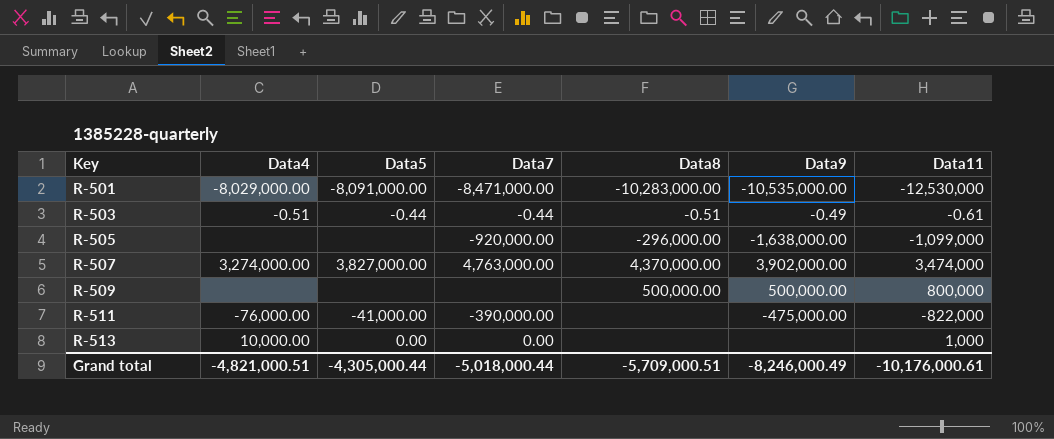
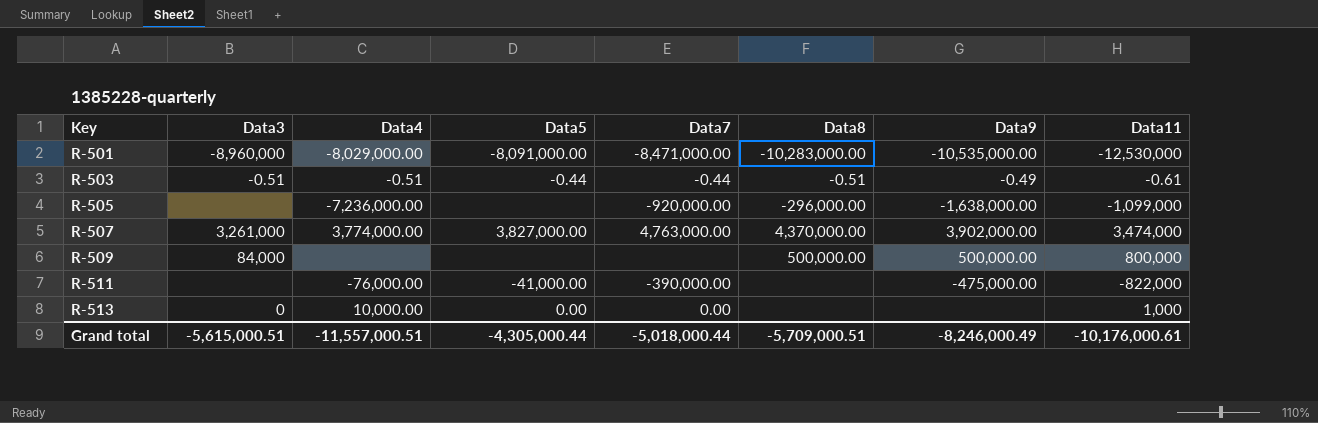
column Data3 | position: none -> 2
R-505 | Data4: none -> -7,236,000.00
R-507 | Data4: 3,274,000.00 -> 3,774,000.00
Grand total | Data4: -4,821,000.51 -> -11,557,000.51

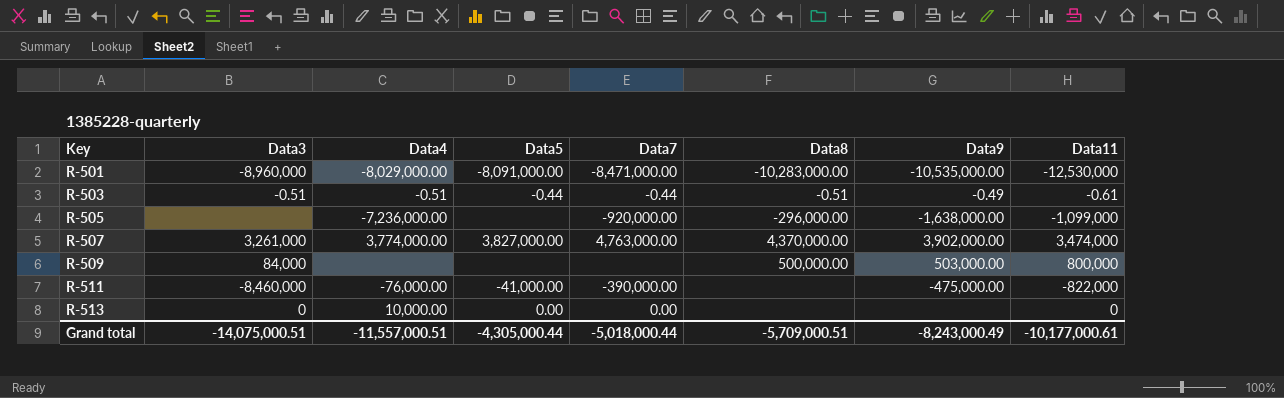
R-509 | Data9: 500,000.00 -> 503,000.00
R-511 | Data3: none -> -8,460,000
R-513 | Data11: 1,000 -> 0
Grand total | Data3: -5,615,000.51 -> -14,075,000.51
Grand total | Data9: -8,246,000.49 -> -8,243,000.49
Grand total | Data11: -10,176,000.61 -> -10,177,000.61

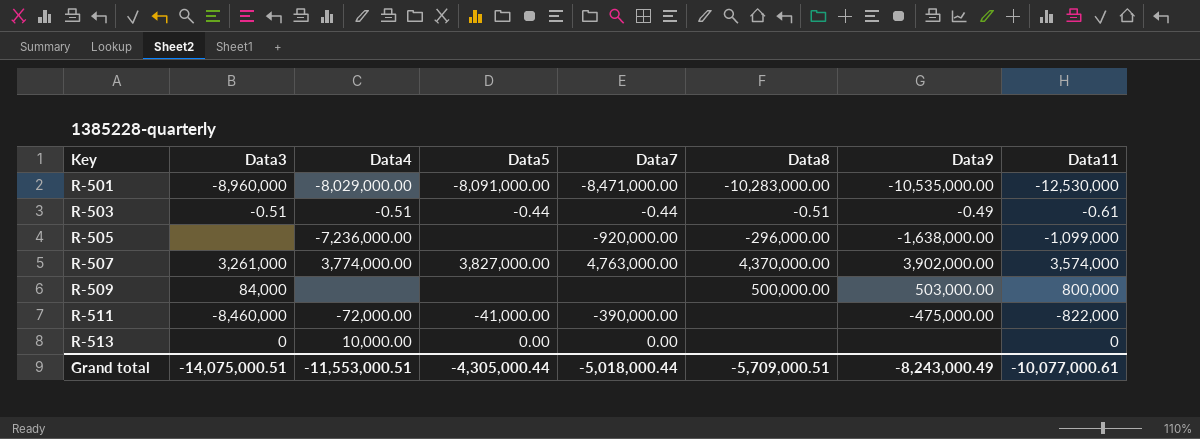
R-507 | Data11: 3,474,000 -> 3,574,000
R-511 | Data4: -76,000.00 -> -72,000.00
Grand total | Data4: -11,557,000.51 -> -11,553,000.51
Grand total | Data11: -10,177,000.61 -> -10,077,000.61

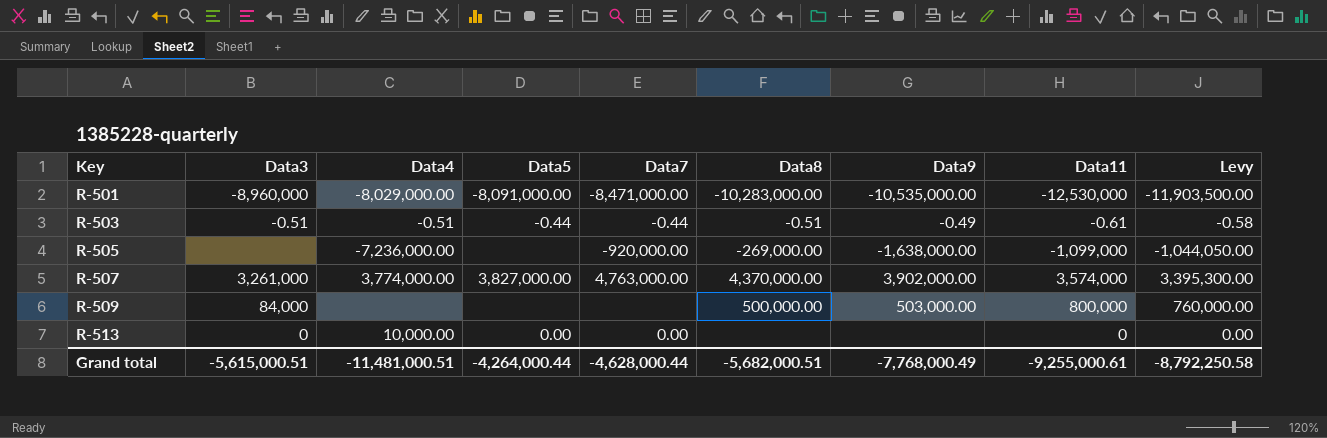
column Levy | formula: none -> [Data11] * 0.95
row R-511: -8,460,000 | -72,000.00 | -41,000.00 | -390,000.00 | none | -475,000.00 | -822,000 -> none
R-505 | Data8: -296,000.00 -> -269,000.00
Grand total | Data3: -14,075,000.51 -> -5,615,000.51
Grand total | Data4: -11,553,000.51 -> -11,481,000.51
Grand total | Data5: -4,305,000.44 -> -4,264,000.44
Grand total | Data7: -5,018,000.44 -> -4,628,000.44
Grand total | Data8: -5,709,000.51 -> -5,682,000.51
Grand total | Data9: -8,243,000.49 -> -7,768,000.49
Grand total | Data11: -10,077,000.61 -> -9,255,000.61

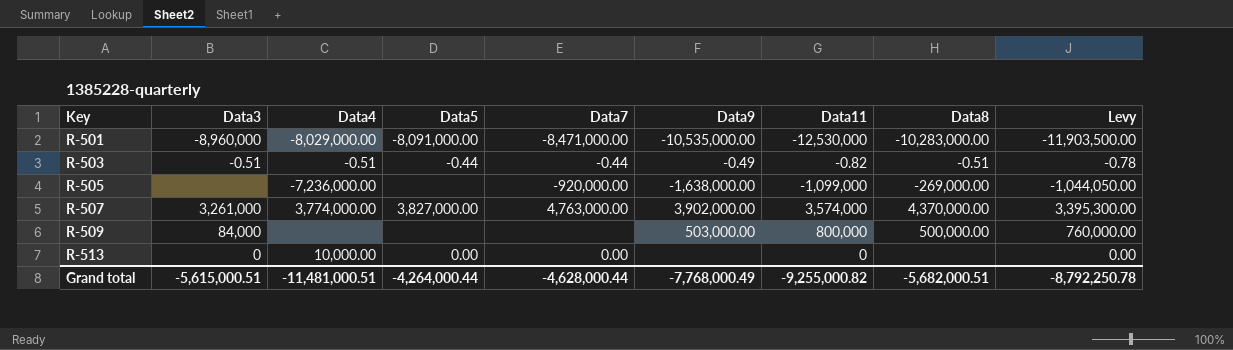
column Data8 | position: 6 -> 8
R-503 | Data11: -0.61 -> -0.82
R-503 | Levy: -0.58 -> -0.78
Grand total | Data11: -9,255,000.61 -> -9,255,000.82
Grand total | Levy: -8,792,250.58 -> -8,792,250.78

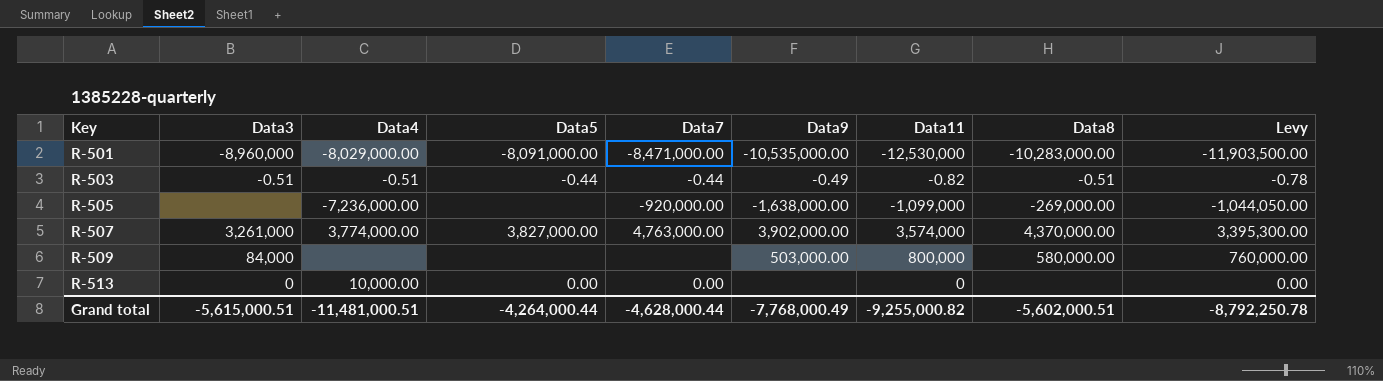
R-509 | Data8: 500,000.00 -> 580,000.00
Grand total | Data8: -5,682,000.51 -> -5,602,000.51

